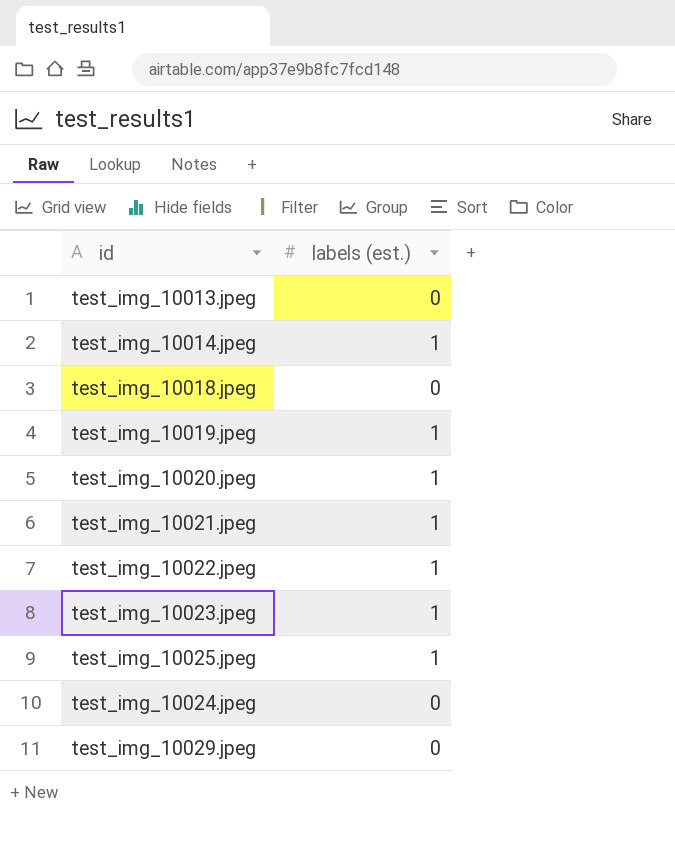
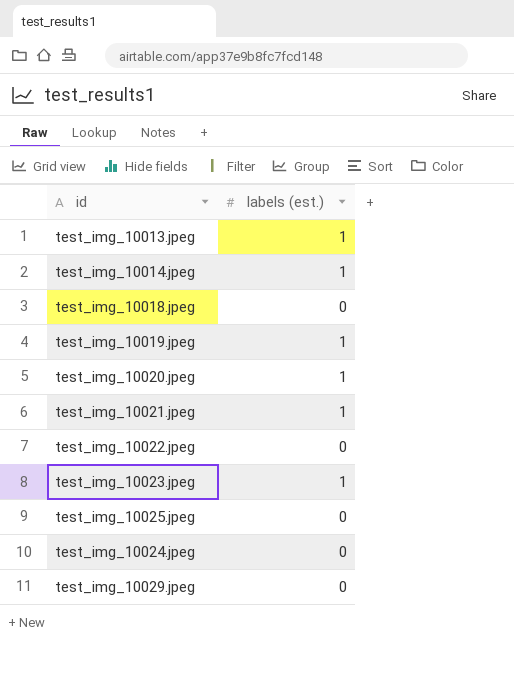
test_img_10013.jpeg | labels (est.): 0 -> 1
test_img_10022.jpeg | labels (est.): 1 -> 0
test_img_10025.jpeg | labels (est.): 1 -> 0

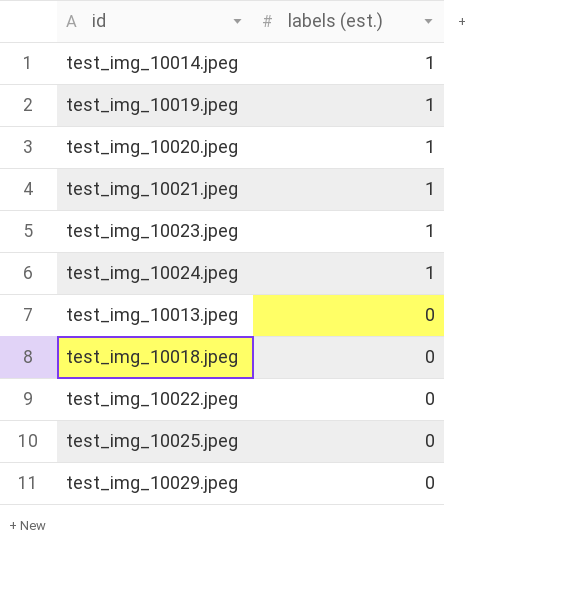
row order: none -> labels (est.) descending
test_img_10024.jpeg | labels (est.): 0 -> 1
test_img_10013.jpeg | labels (est.): 1 -> 0

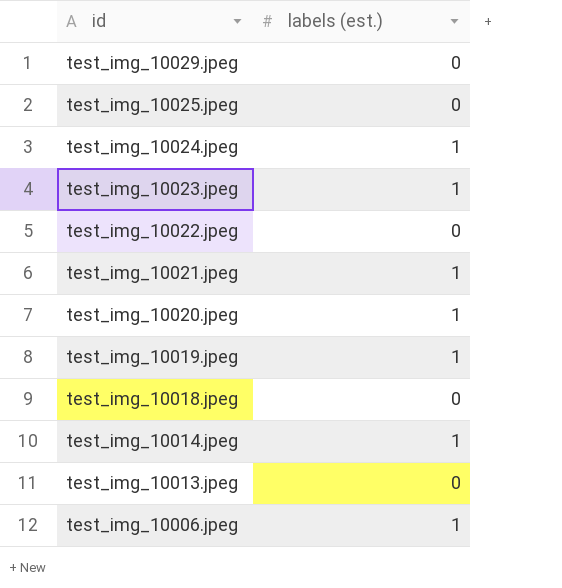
row order: labels (est.) descending -> id descending
row test_img_10006.jpeg: none -> 1

